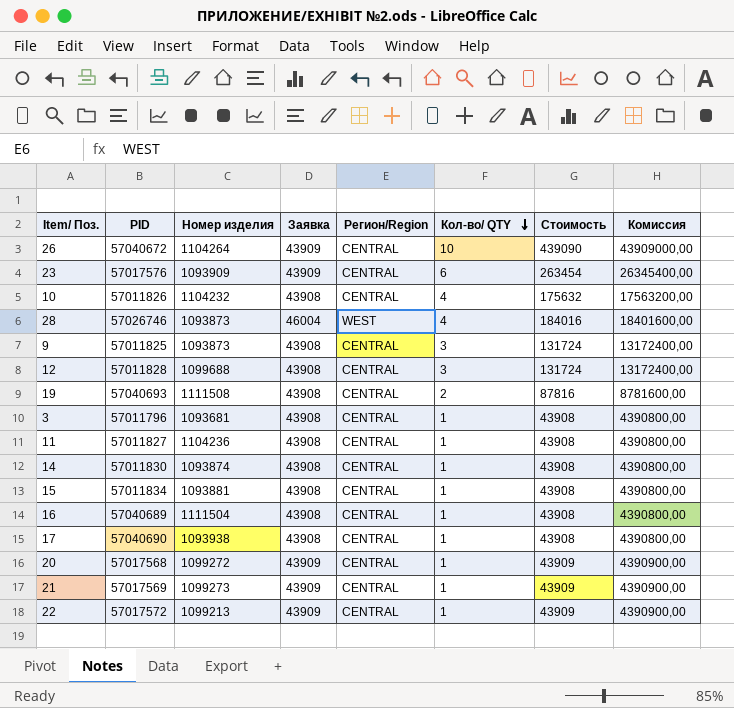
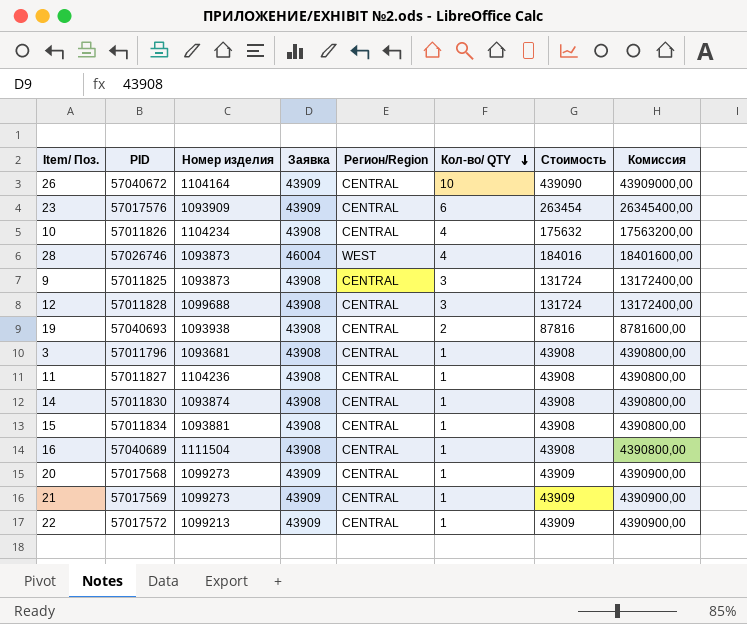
row 17: 57040690 | 1093938 | 43908 | CENTRAL | 1 | 43908 | 4390800,00 -> none
26 | Номер изделия: 1104264 -> 1104164
10 | Номер изделия: 1104232 -> 1104234
19 | Номер изделия: 1111508 -> 1093938
20 | Номер изделия: 1099272 -> 1099273

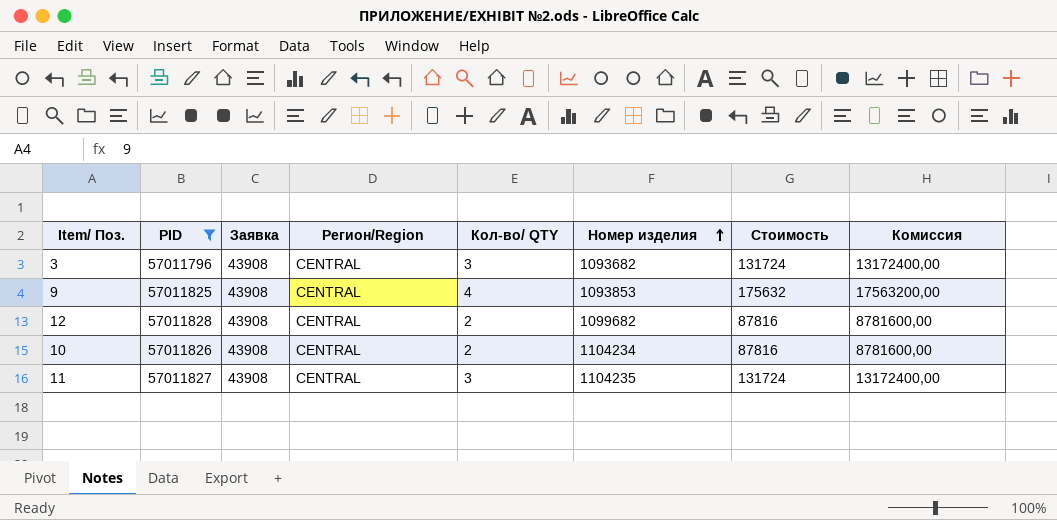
filter: none -> PID <= 57011828
row order: Кол-во/ QTY descending -> Номер изделия ascending
column Номер изделия | position: 3 -> 6
3 | Кол-во/ QTY: 1 -> 3
3 | Номер изделия: 1093681 -> 1093682
3 | Стоимость: 43908 -> 131724
3 | Комиссия: 4390800,00 -> 13172400,00
9 | Кол-во/ QTY: 3 -> 4
9 | Номер изделия: 1093873 -> 1093853
9 | Стоимость: 131724 -> 175632
9 | Комиссия: 13172400,00 -> 17563200,00
12 | Кол-во/ QTY: 3 -> 2
12 | Номер изделия: 1099688 -> 1099682
12 | Стоимость: 131724 -> 87816
12 | Комиссия: 13172400,00 -> 8781600,00
10 | Кол-во/ QTY: 4 -> 2
10 | Стоимость: 175632 -> 87816
10 | Комиссия: 17563200,00 -> 8781600,00
11 | Кол-во/ QTY: 1 -> 3
11 | Номер изделия: 1104236 -> 1104235
11 | Стоимость: 43908 -> 131724
11 | Комиссия: 4390800,00 -> 13172400,00

